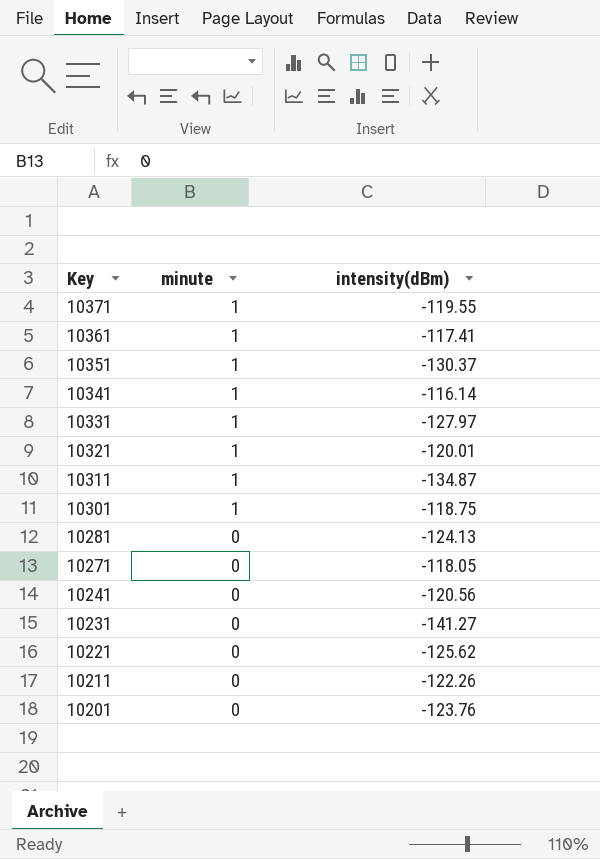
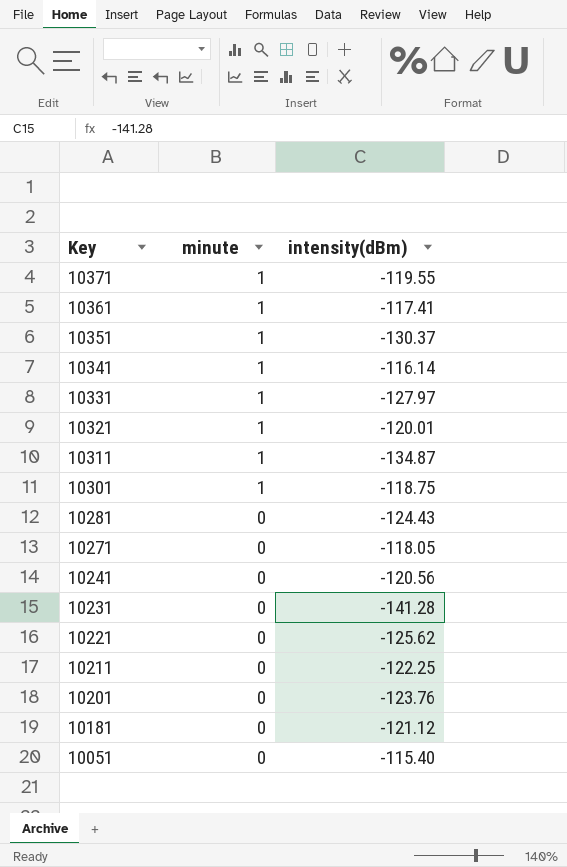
10281 | intensity(dBm): -124.13 -> -124.43
10231 | intensity(dBm): -141.27 -> -141.28
10211 | intensity(dBm): -122.26 -> -122.25
row 10181: none -> 0 | -121.12
row 10051: none -> 0 | -115.40

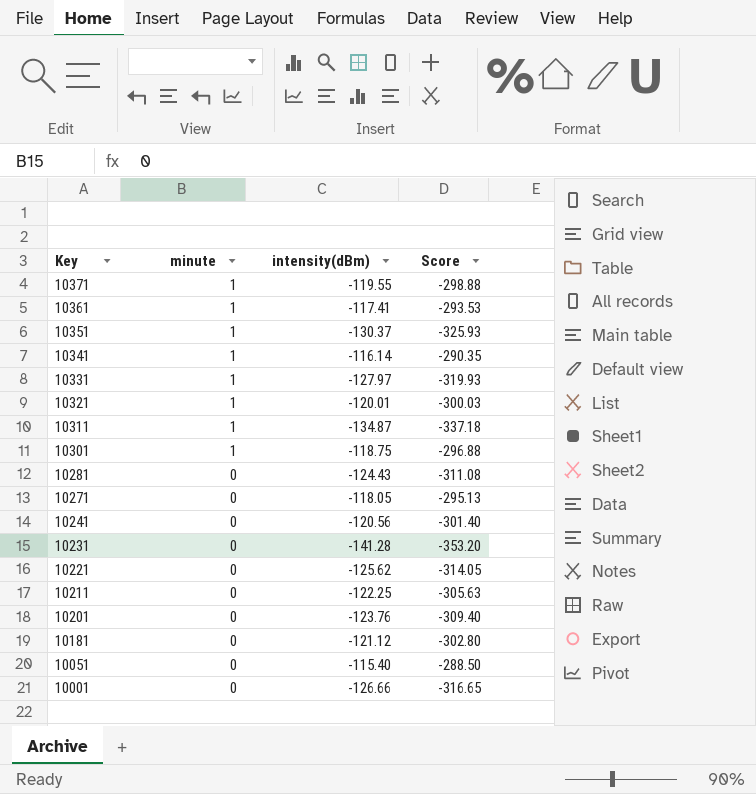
column Score | formula: none -> [intensity(dBm)] * 2.5
row 10001: none -> 0 | -126.66 | -316.65

